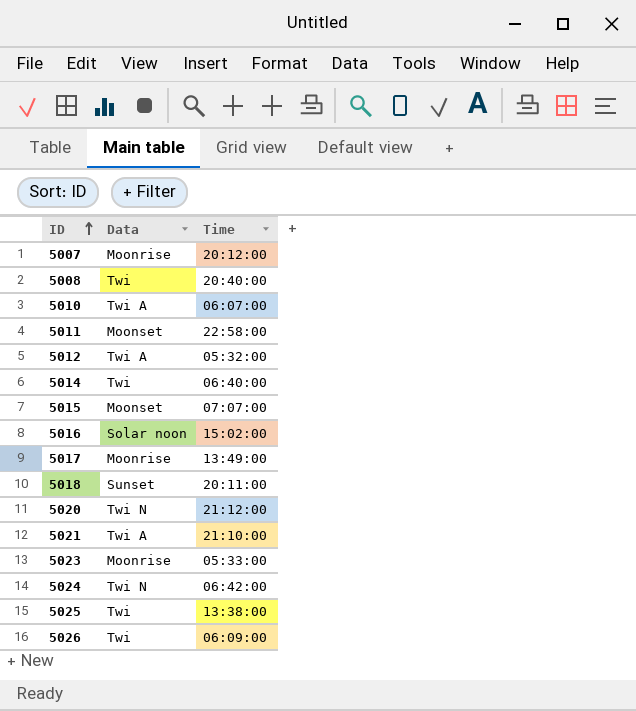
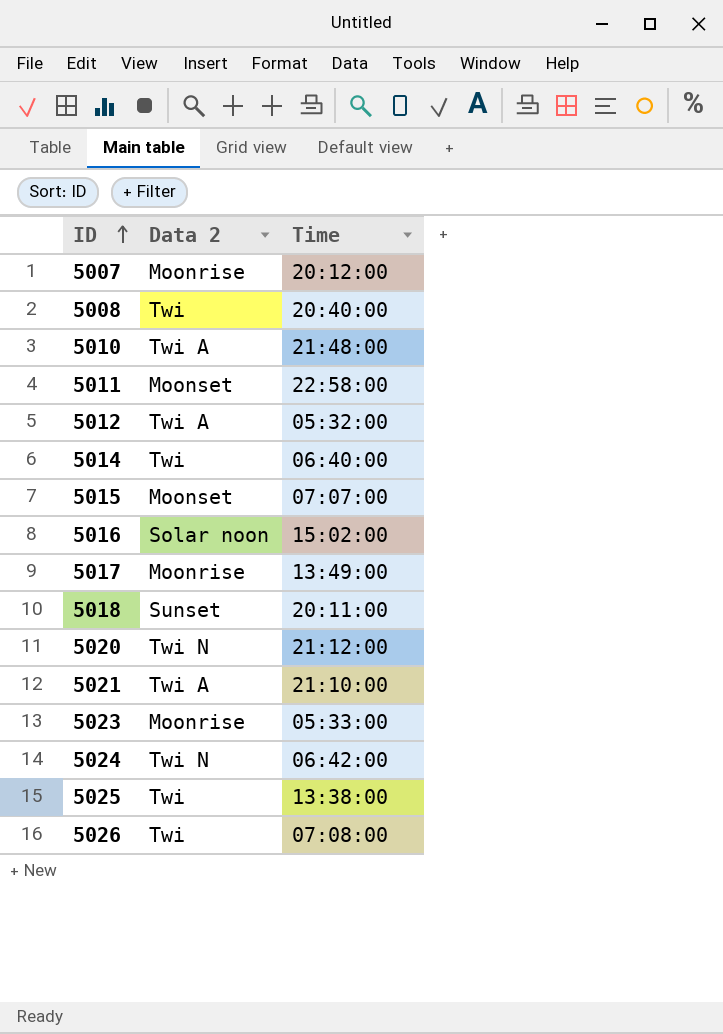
column name: Data -> Data 2
5010 | Time: 06:07:00 -> 21:48:00
5026 | Time: 06:09:00 -> 07:08:00

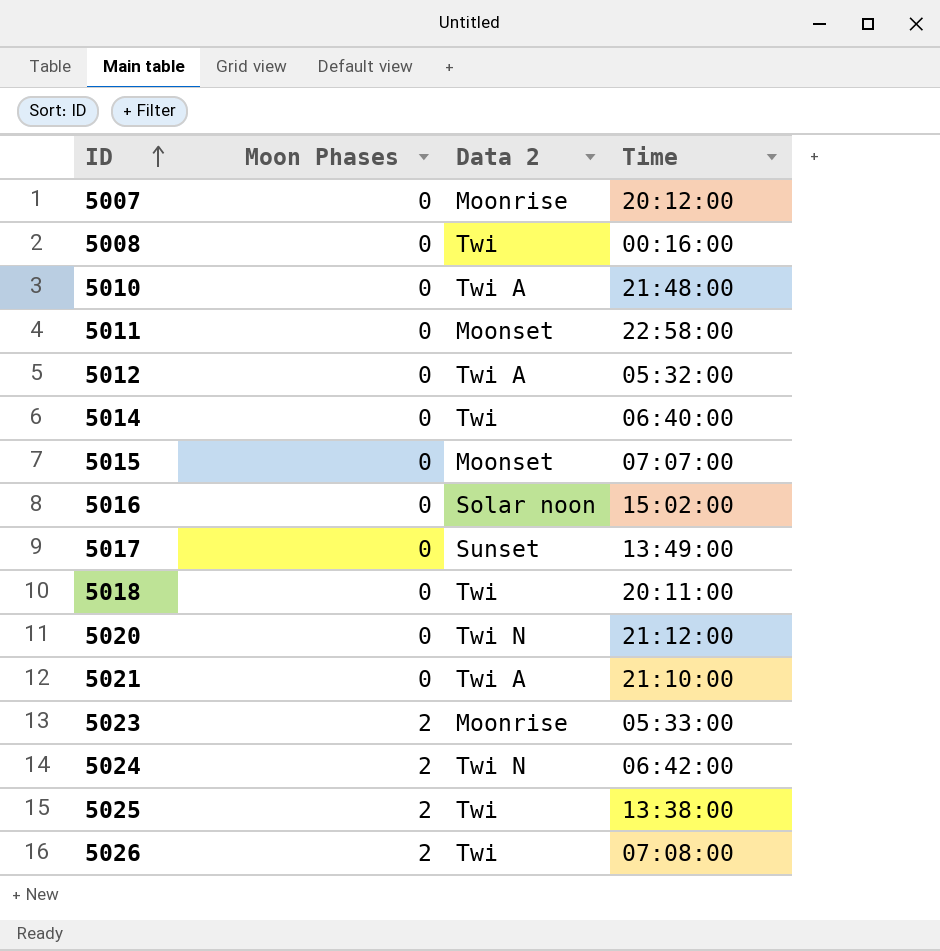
column Moon Phases | position: none -> 2
5008 | Time: 20:40:00 -> 00:16:00
5017 | Data 2: Moonrise -> Sunset
5018 | Data 2: Sunset -> Twi

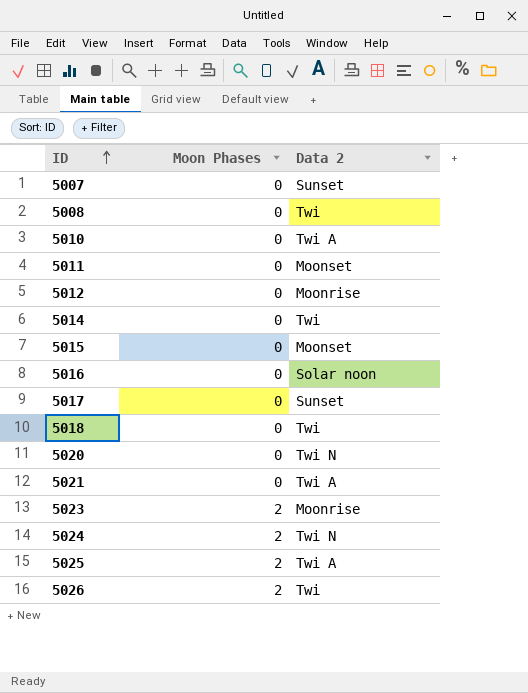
column Time | position: 4 -> none
5007 | Data 2: Moonrise -> Sunset
5012 | Data 2: Twi A -> Moonrise
5025 | Data 2: Twi -> Twi A

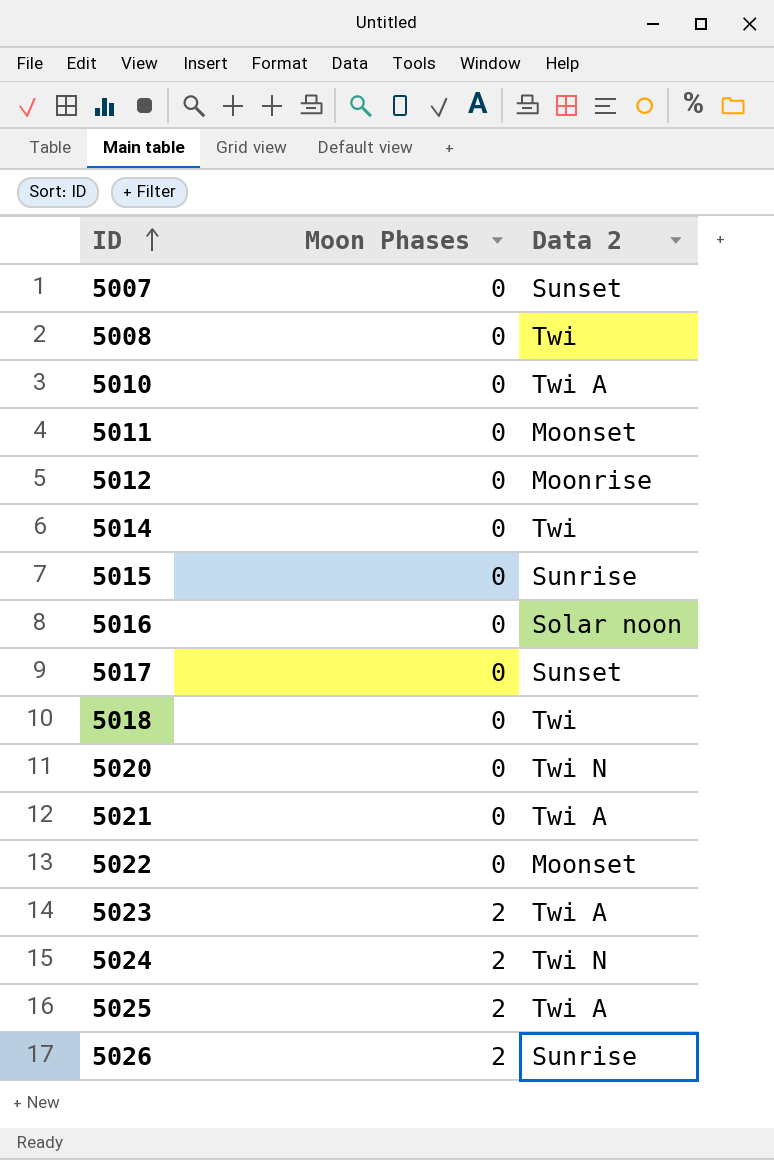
5015 | Data 2: Moonset -> Sunrise
row 5022: none -> 0 | Moonset
5023 | Data 2: Moonrise -> Twi A
5026 | Data 2: Twi -> Sunrise

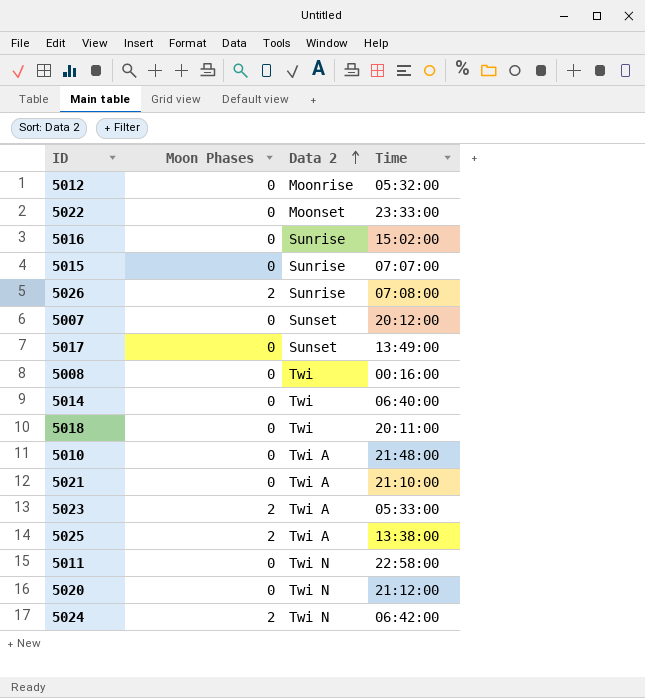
row order: ID ascending -> Data 2 ascending
column Time | position: none -> 4
5016 | Data 2: Solar noon -> Sunrise
5011 | Data 2: Moonset -> Twi N

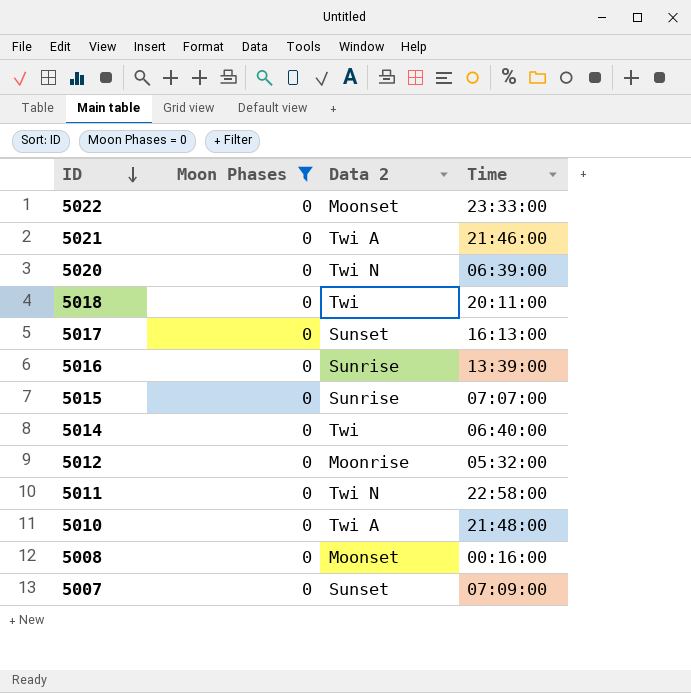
filter: none -> Moon Phases = 0
row order: Data 2 ascending -> ID descending
5021 | Time: 21:10:00 -> 21:46:00
5020 | Time: 21:12:00 -> 06:39:00
5017 | Time: 13:49:00 -> 16:13:00
5016 | Time: 15:02:00 -> 13:39:00
5008 | Data 2: Twi -> Moonset
5007 | Time: 20:12:00 -> 07:09:00

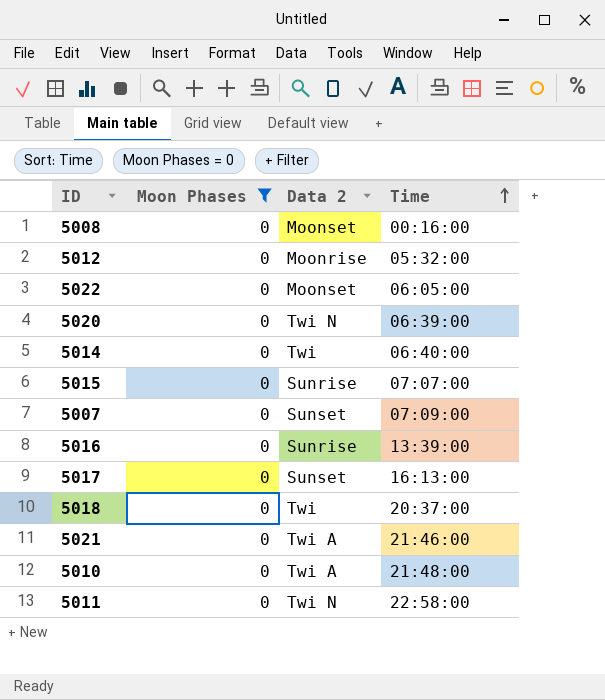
row order: ID descending -> Time ascending
5022 | Time: 23:33:00 -> 06:05:00
5018 | Time: 20:11:00 -> 20:37:00

